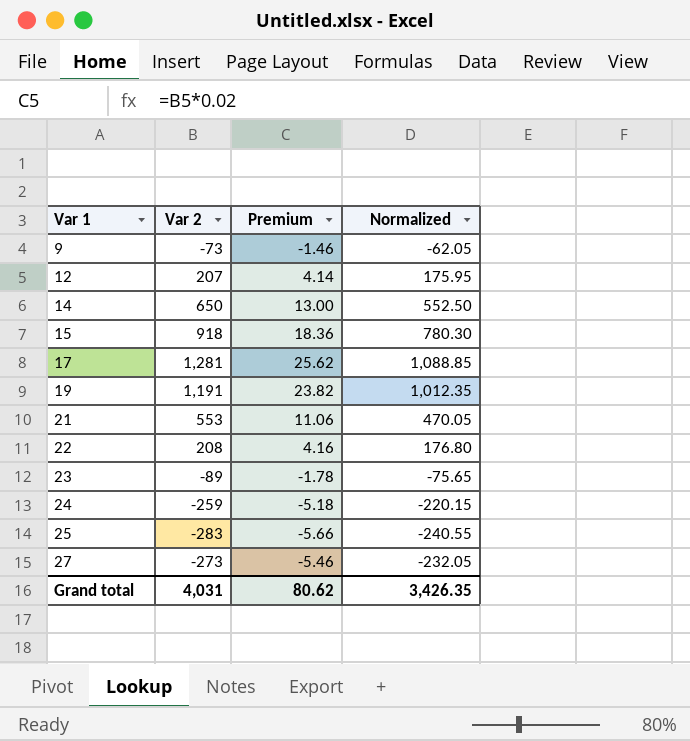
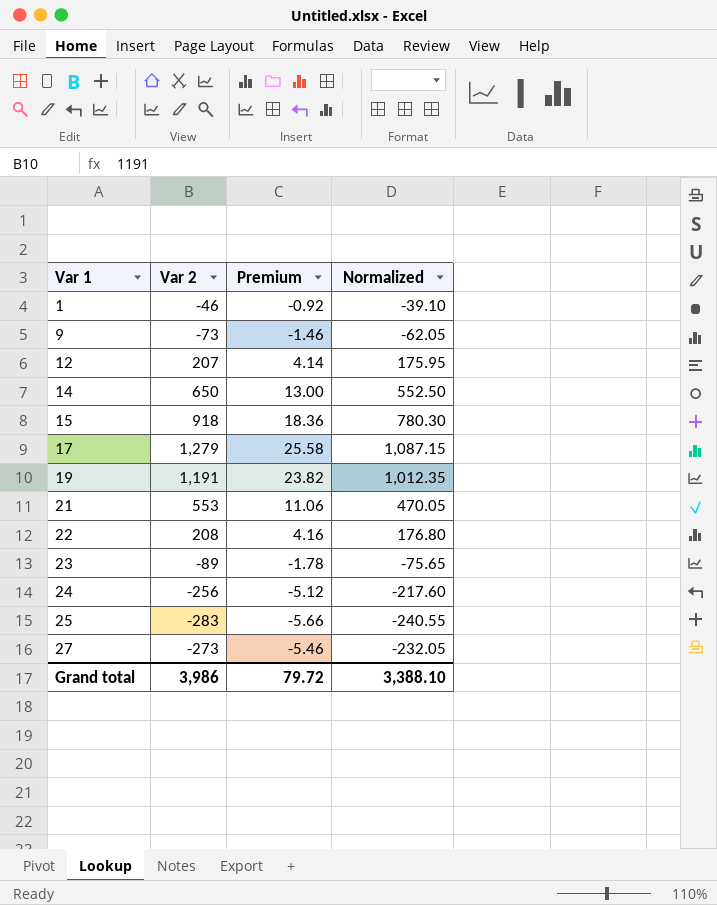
row 1: none -> -46 | -0.92 | -39.10
17 | Var 2: 1,281 -> 1,279
17 | Premium: 25.62 -> 25.58
17 | Normalized: 1,088.85 -> 1,087.15
24 | Var 2: -259 -> -256
24 | Premium: -5.18 -> -5.12
24 | Normalized: -220.15 -> -217.60
Grand total | Var 2: 4,031 -> 3,986
Grand total | Premium: 80.62 -> 79.72
Grand total | Normalized: 3,426.35 -> 3,388.10

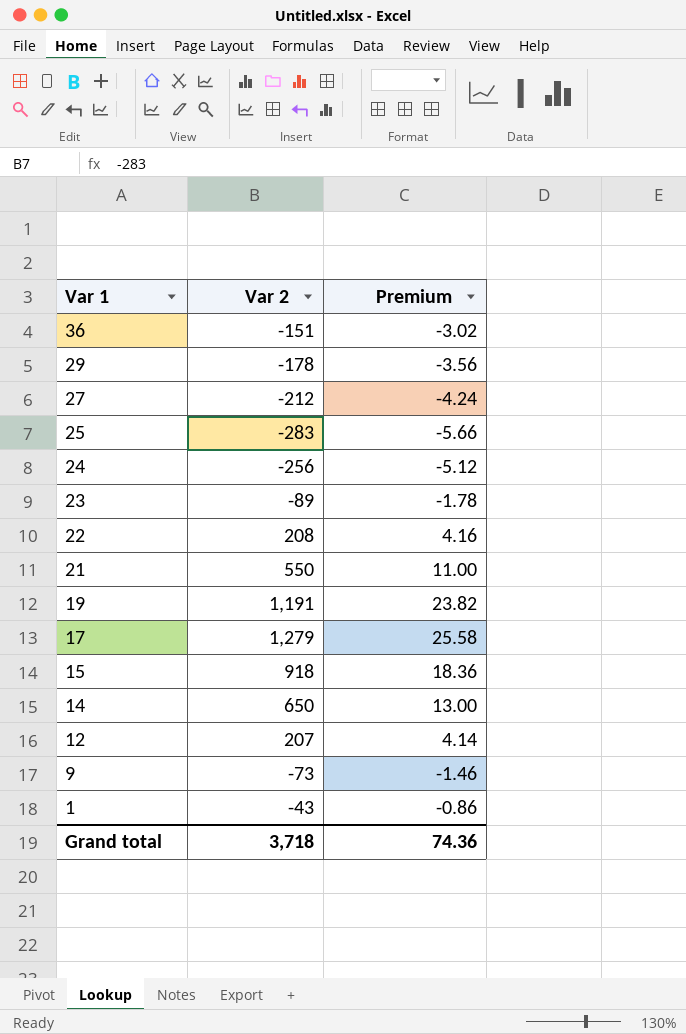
row order: Var 1 ascending -> Var 1 descending
column Normalized | formula: [Var 2] * 0.85 -> none
row 36: none -> -151 | -3.02
row 29: none -> -178 | -3.56
27 | Var 2: -273 -> -212
27 | Premium: -5.46 -> -4.24
21 | Var 2: 553 -> 550
21 | Premium: 11.06 -> 11.00
1 | Var 2: -46 -> -43
1 | Premium: -0.92 -> -0.86
Grand total | Var 2: 3,986 -> 3,718
Grand total | Premium: 79.72 -> 74.36

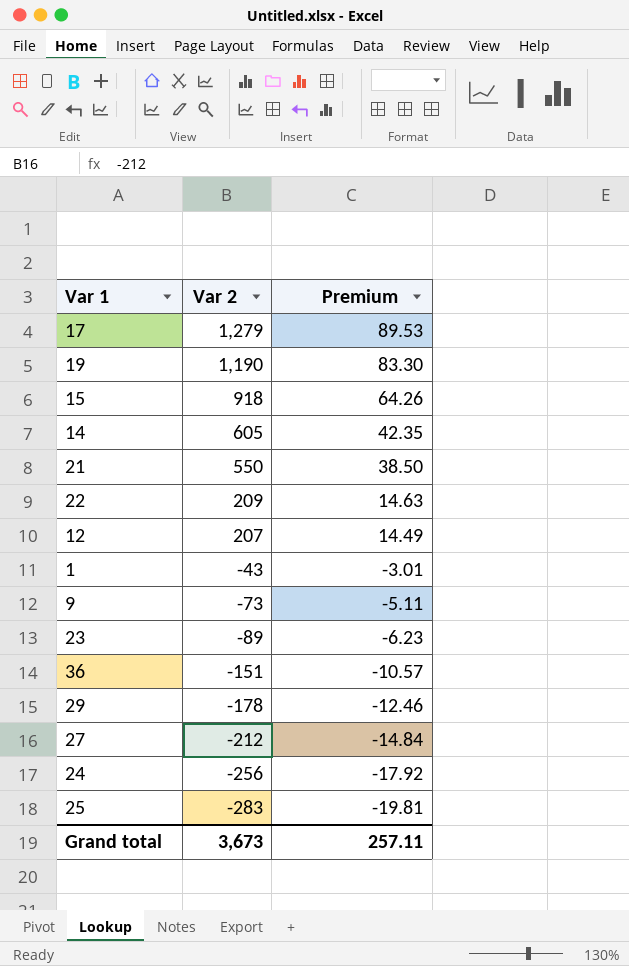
row order: Var 1 descending -> Var 2 descending
column Premium | formula: [Var 2] * 0.02 -> [Var 2] * 0.07
19 | Var 2: 1,191 -> 1,190
14 | Var 2: 650 -> 605
22 | Var 2: 208 -> 209
Grand total | Var 2: 3,718 -> 3,673
Grand total | Premium: 74.36 -> 257.11

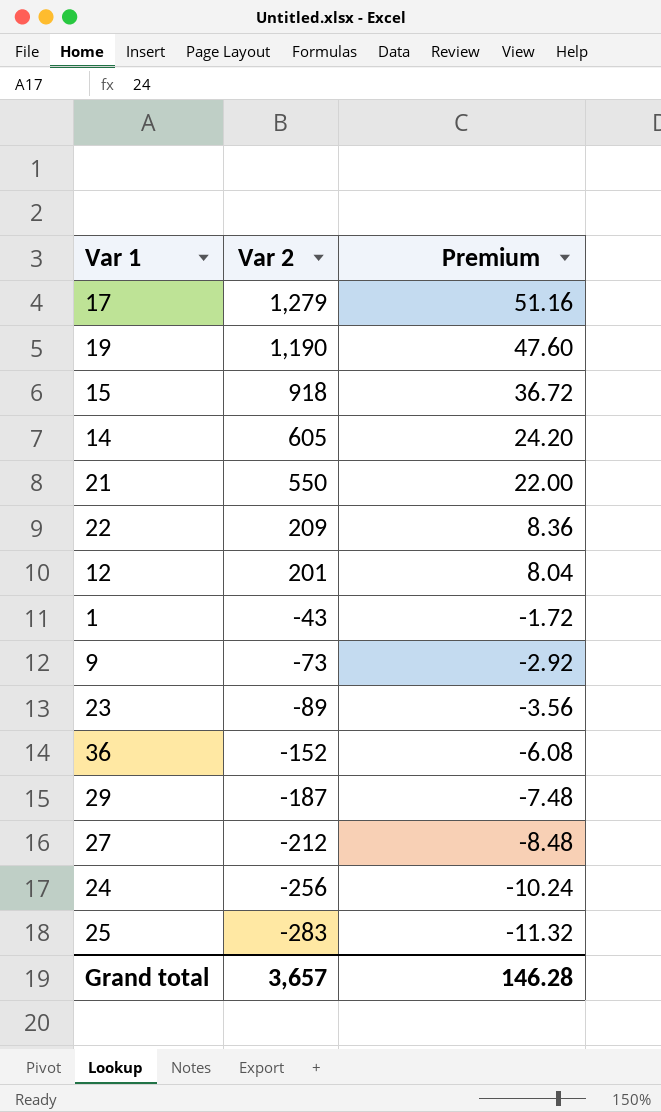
column Premium | formula: [Var 2] * 0.07 -> [Var 2] * 0.04
12 | Var 2: 207 -> 201
36 | Var 2: -151 -> -152
29 | Var 2: -178 -> -187
Grand total | Var 2: 3,673 -> 3,657
Grand total | Premium: 257.11 -> 146.28

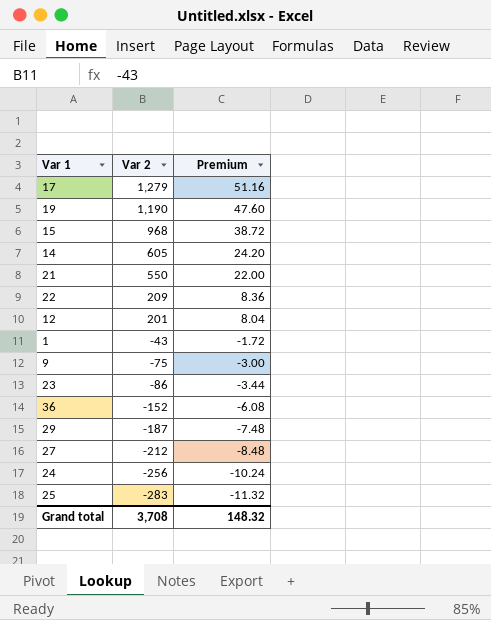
15 | Var 2: 918 -> 968
15 | Premium: 36.72 -> 38.72
9 | Var 2: -73 -> -75
9 | Premium: -2.92 -> -3.00
23 | Var 2: -89 -> -86
23 | Premium: -3.56 -> -3.44
Grand total | Var 2: 3,657 -> 3,708
Grand total | Premium: 146.28 -> 148.32

